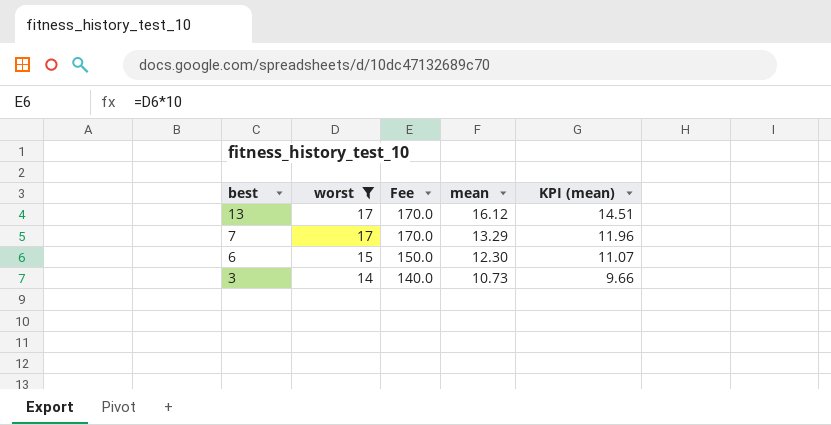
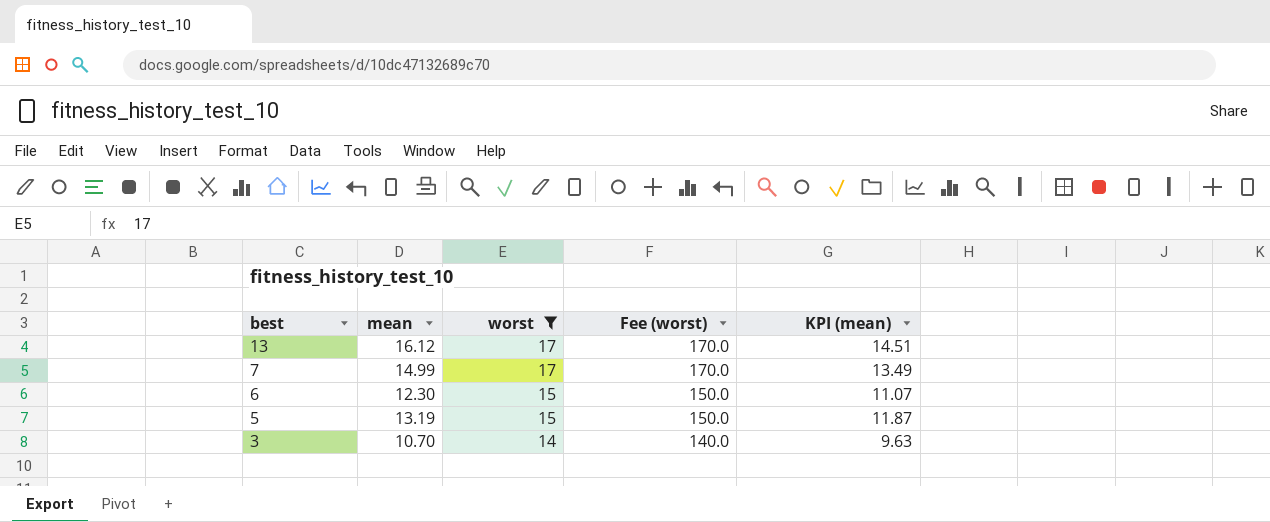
column mean | position: 4 -> 2
column name: Fee -> Fee (worst)
7 | mean: 13.29 -> 14.99
7 | KPI (mean): 11.96 -> 13.49
row 5: none -> 13.19 | 15 | 150.0 | 11.87
3 | mean: 10.73 -> 10.70
3 | KPI (mean): 9.66 -> 9.63

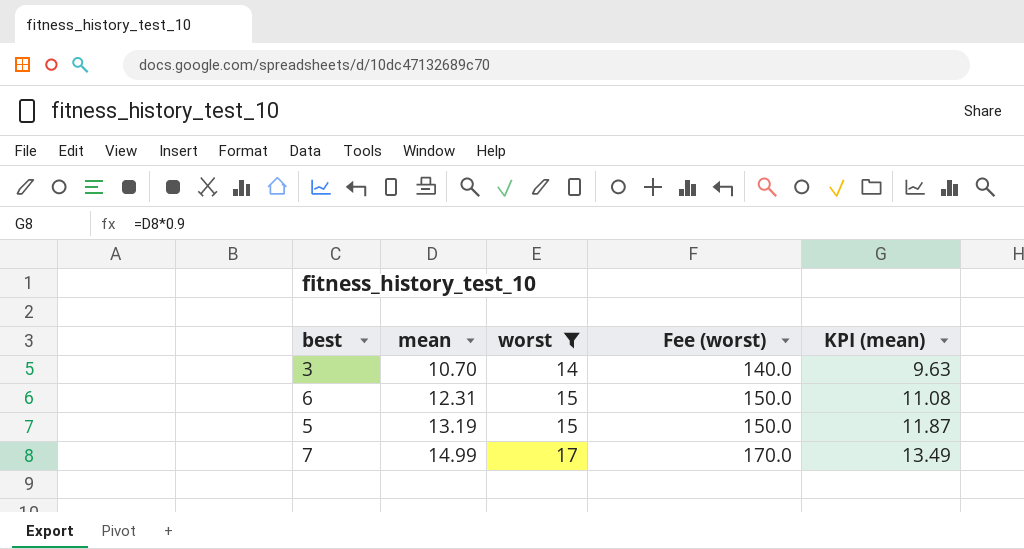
row order: best descending -> mean ascending
row 13: 16.12 | 17 | 170.0 | 14.51 -> none
6 | mean: 12.30 -> 12.31
6 | KPI (mean): 11.07 -> 11.08

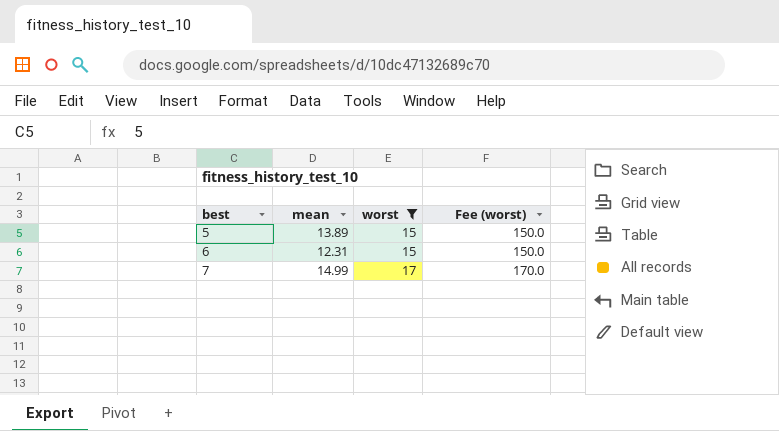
row order: mean ascending -> best ascending
column KPI (mean) | formula: [mean] * 0.9 -> none
row 3: 10.70 | 14 | 140.0 | 9.63 -> none
5 | mean: 13.19 -> 13.89

